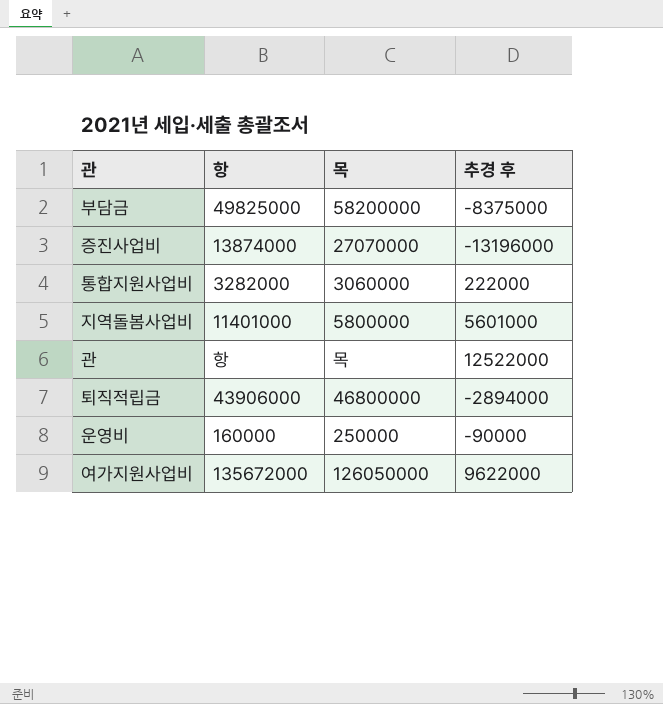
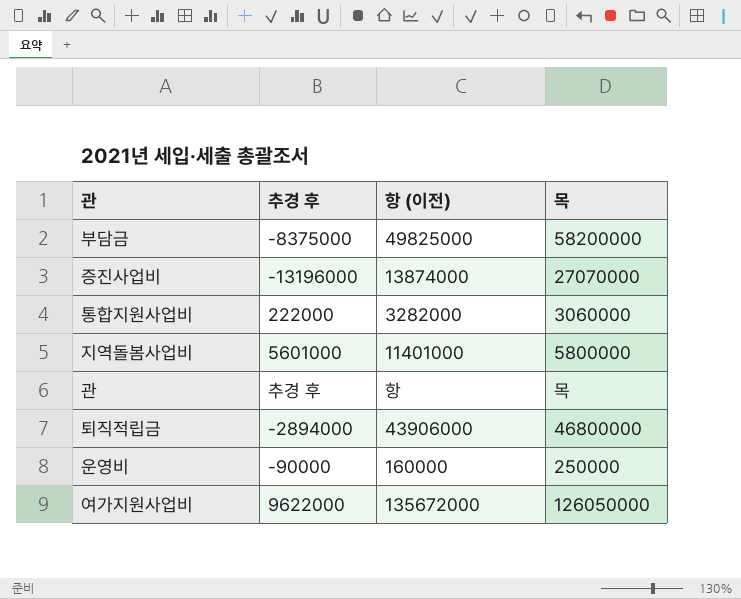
column 추경 후 | position: 4 -> 2
column name: 항 -> 항 (이전)
관 | 추경 후: 12522000 -> 추경 후

